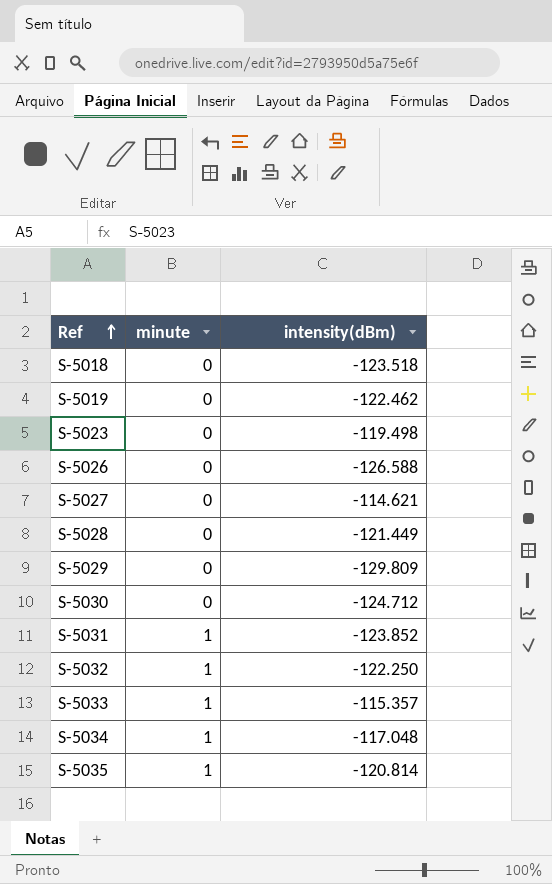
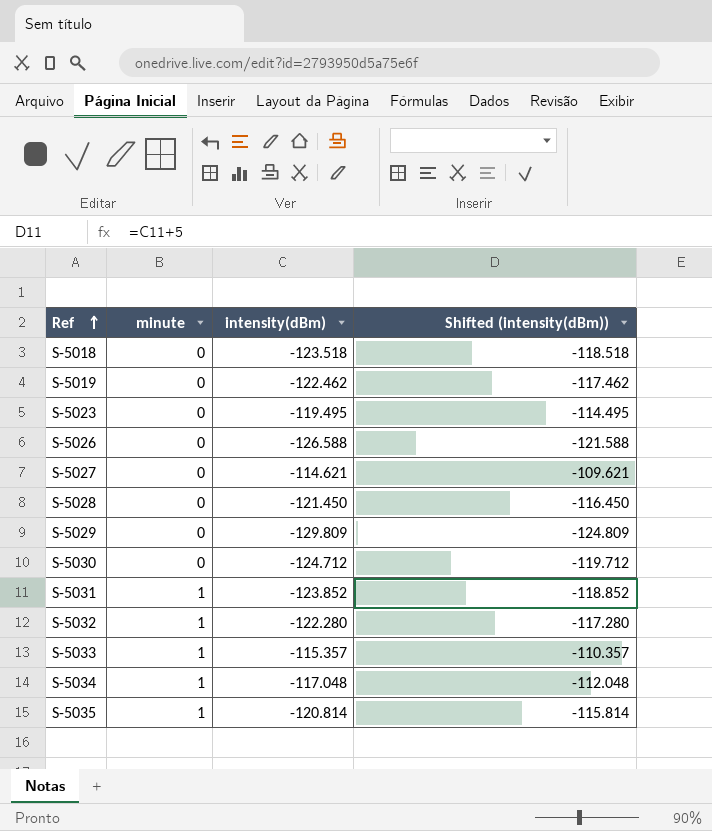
column Shifted (intensity(dBm)) | formula: none -> [intensity(dBm)] + 5
S-5023 | intensity(dBm): -119.498 -> -119.495
S-5028 | intensity(dBm): -121.449 -> -121.450
S-5032 | intensity(dBm): -122.250 -> -122.280

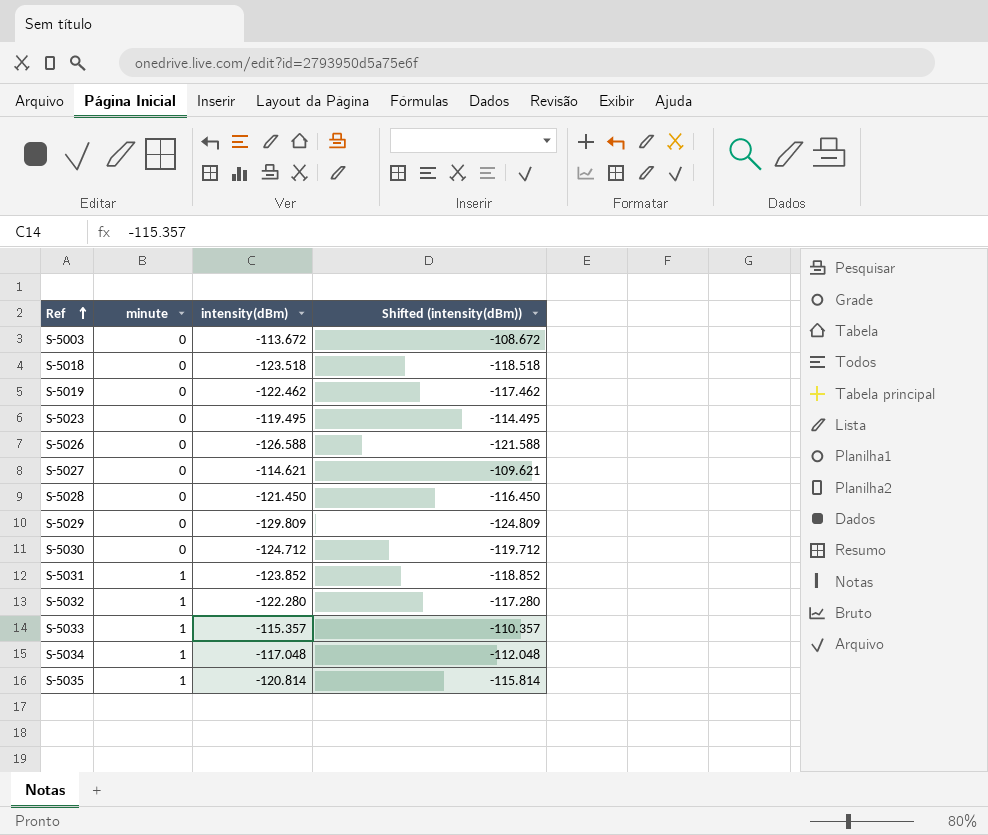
row S-5003: none -> 0 | -113.672 | -108.672

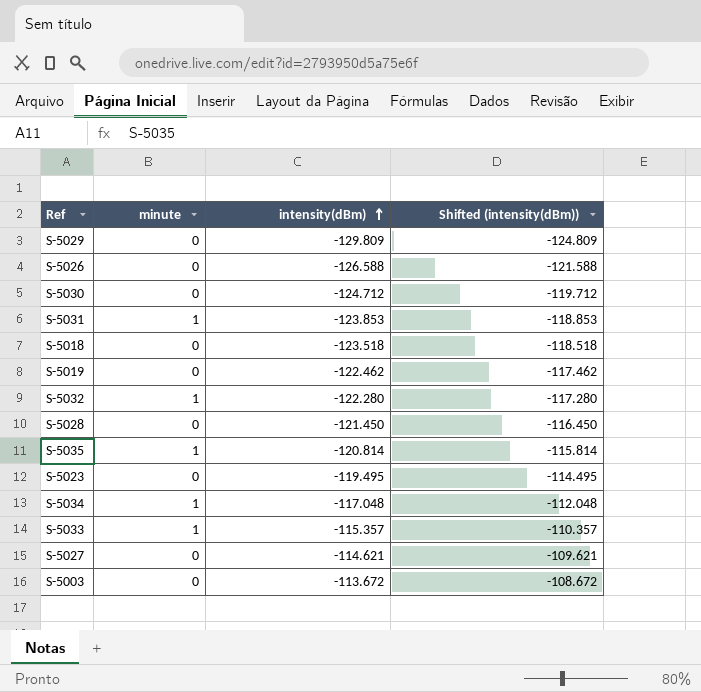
row order: Ref ascending -> intensity(dBm) ascending
S-5031 | intensity(dBm): -123.852 -> -123.853
S-5031 | Shifted (intensity(dBm)): -118.852 -> -118.853

